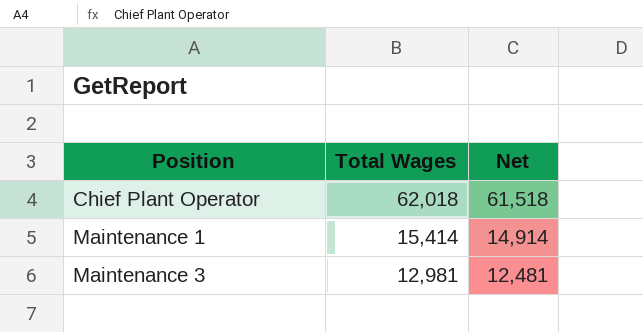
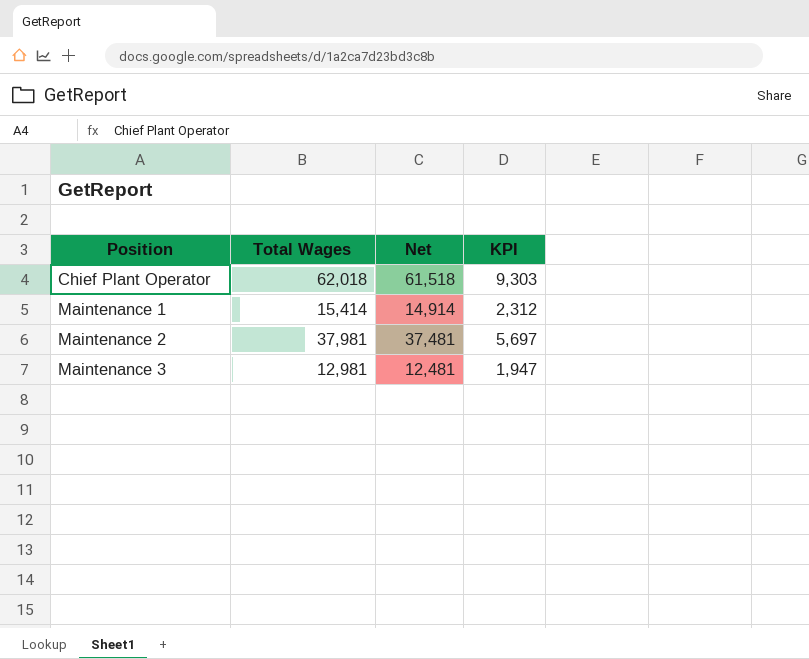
column KPI | formula: none -> [Total Wages] * 0.15
row Maintenance 2: none -> 37,981 | 37,481 | 5,697

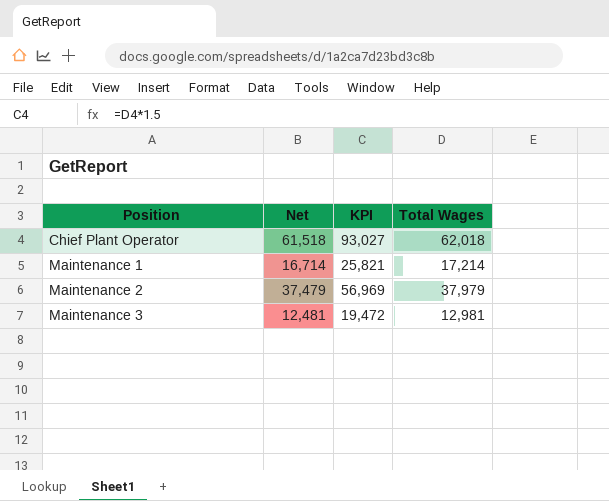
column KPI | formula: [Total Wages] * 0.15 -> [Total Wages] * 1.5
column Total Wages | position: 2 -> 4
Maintenance 1 | Net: 14,914 -> 16,714
Maintenance 1 | Total Wages: 15,414 -> 17,214
Maintenance 2 | Net: 37,481 -> 37,479
Maintenance 2 | Total Wages: 37,981 -> 37,979

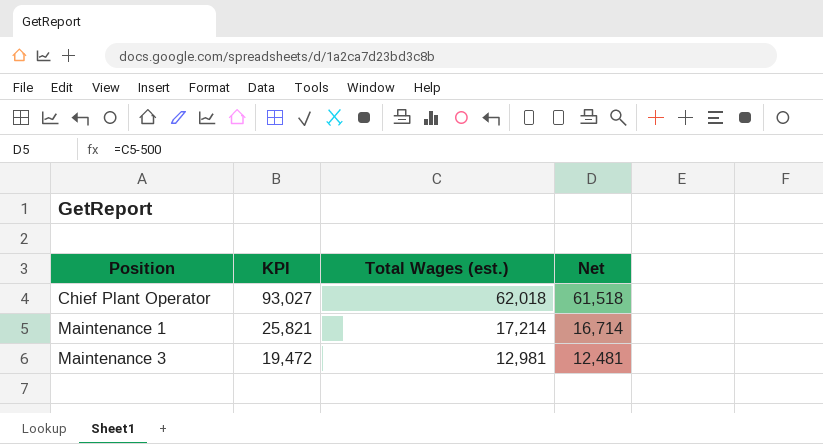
column name: Total Wages -> Total Wages (est.)
column Net | position: 2 -> 4
row Maintenance 2: 37,479 | 56,969 | 37,979 -> none

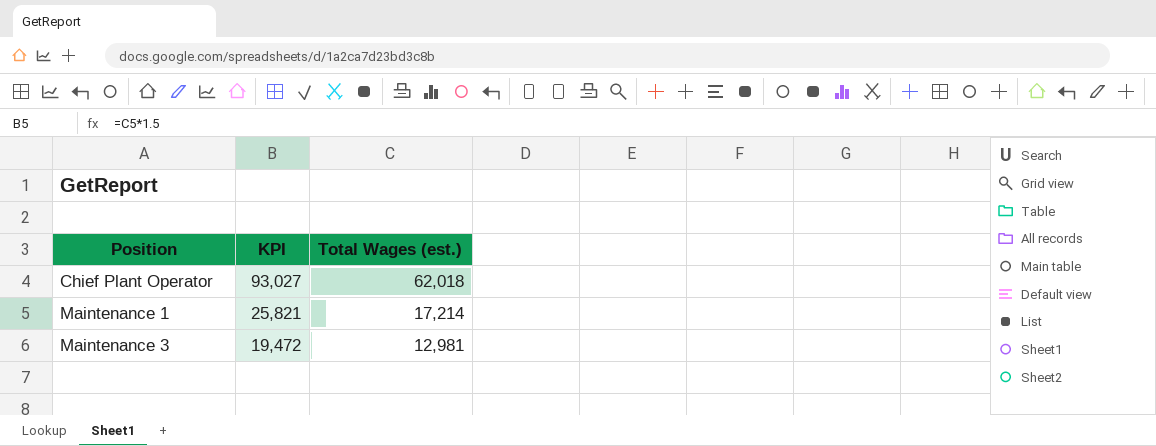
column Net | formula: [Total Wages (est.)] - 500 -> none

